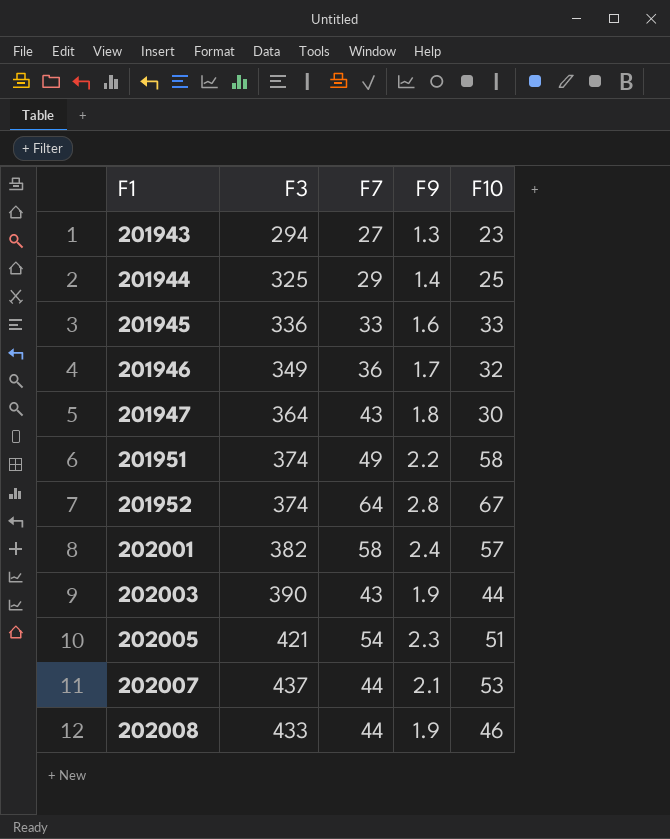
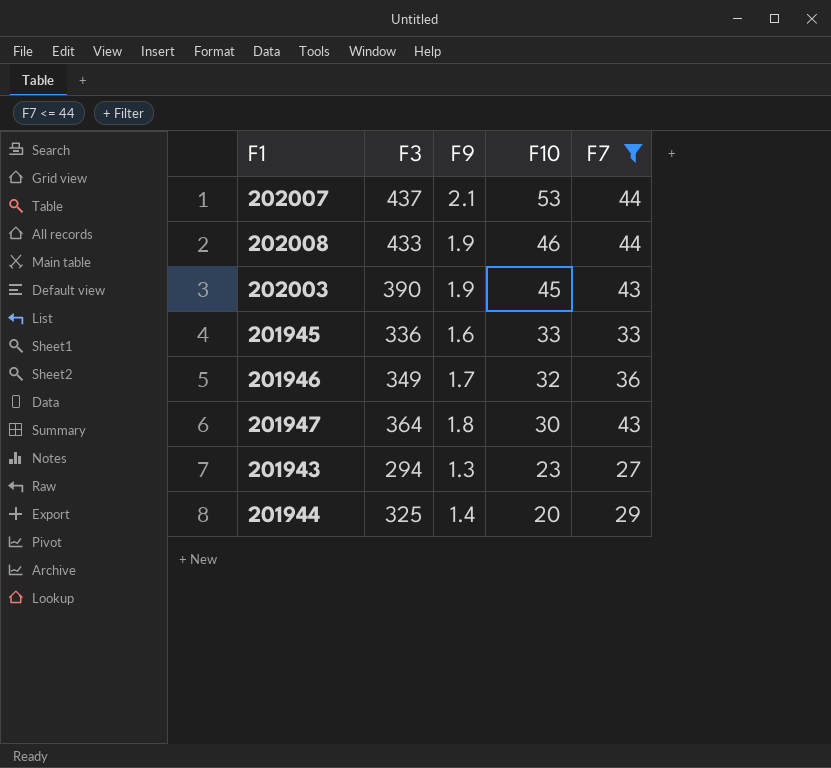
filter: none -> F7 <= 44
row order: F1 ascending -> F10 descending
column F7 | position: 3 -> 5
202003 | F10: 44 -> 45
201944 | F10: 25 -> 20

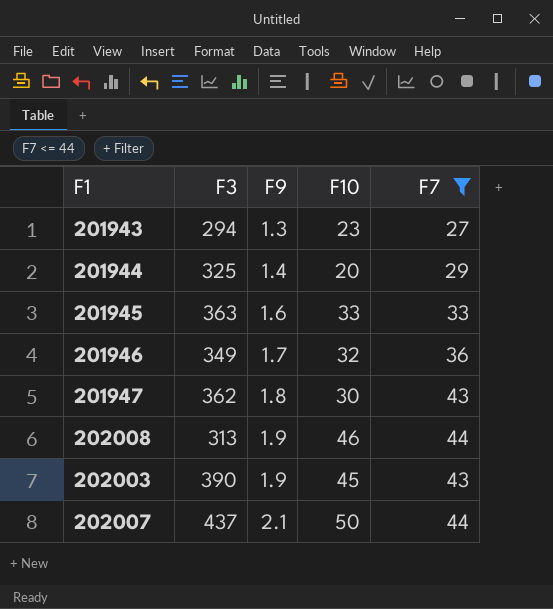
row order: F10 descending -> F9 ascending
201945 | F3: 336 -> 363
201947 | F3: 364 -> 362
202008 | F3: 433 -> 313
202007 | F10: 53 -> 50

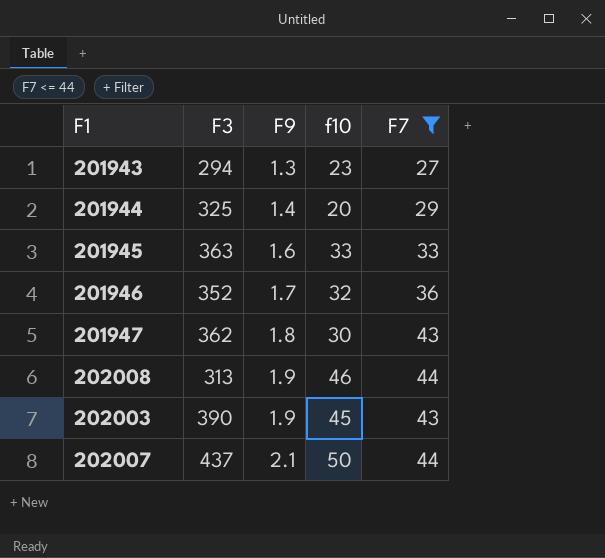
column name: F10 -> f10
201946 | F3: 349 -> 352

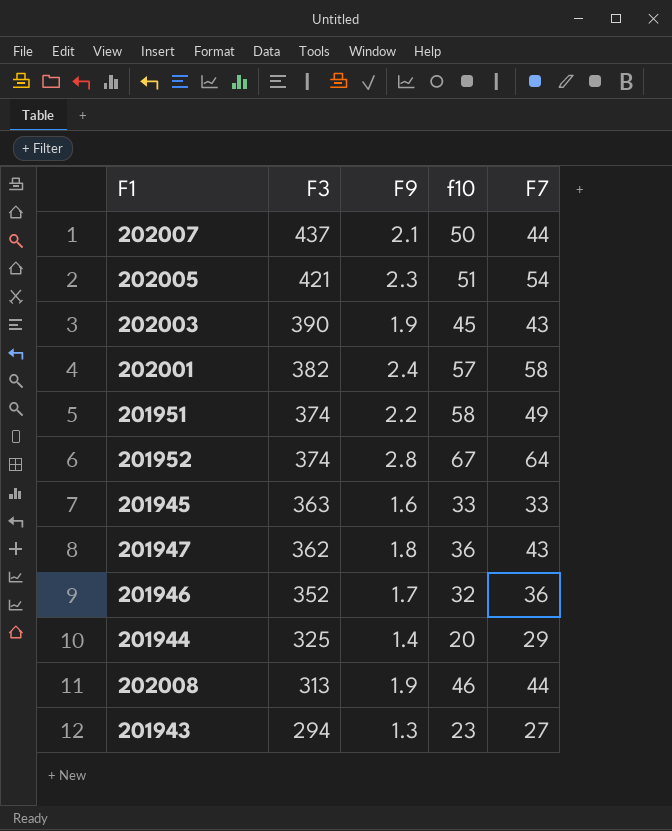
filter: F7 <= 44 -> none
row order: F9 ascending -> F3 descending
201947 | f10: 30 -> 36

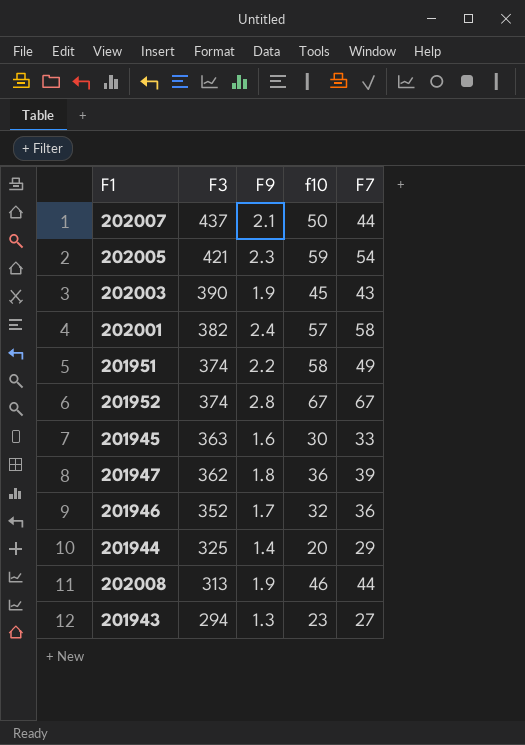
202005 | f10: 51 -> 59
201952 | F7: 64 -> 67
201945 | f10: 33 -> 30
201947 | F7: 43 -> 39

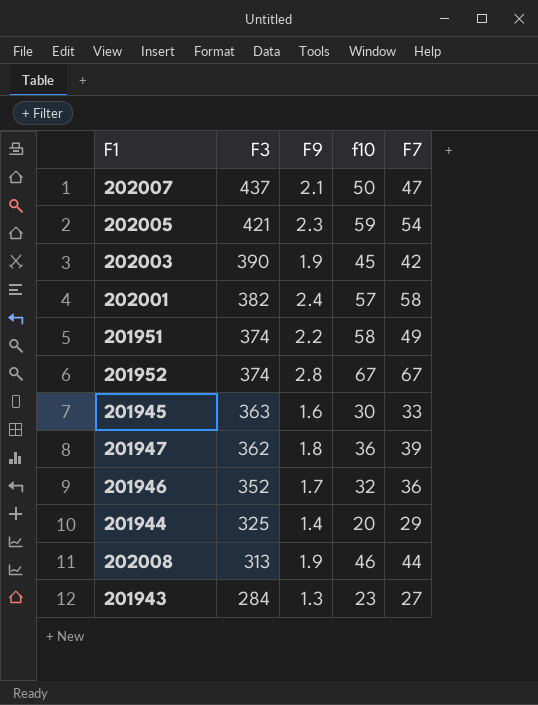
202007 | F7: 44 -> 47
202003 | F7: 43 -> 42
201943 | F3: 294 -> 284

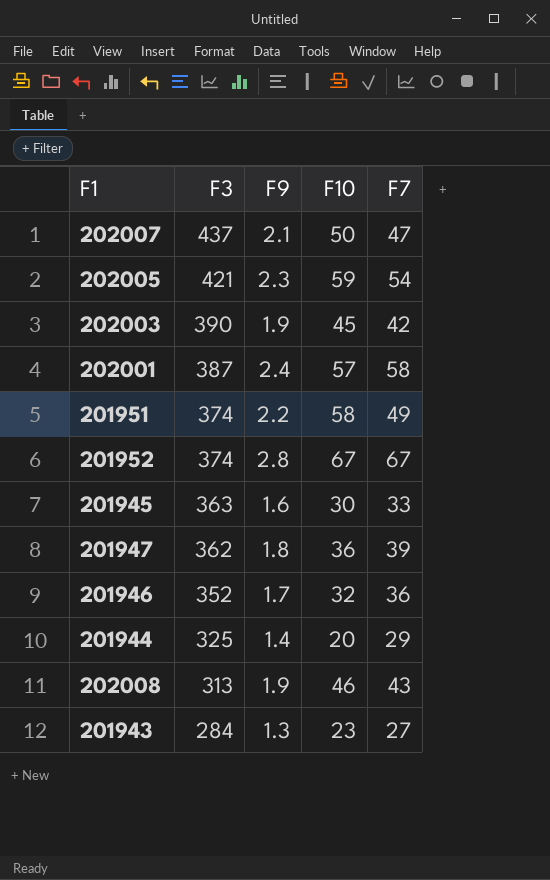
column name: f10 -> F10
202001 | F3: 382 -> 387
202008 | F7: 44 -> 43

